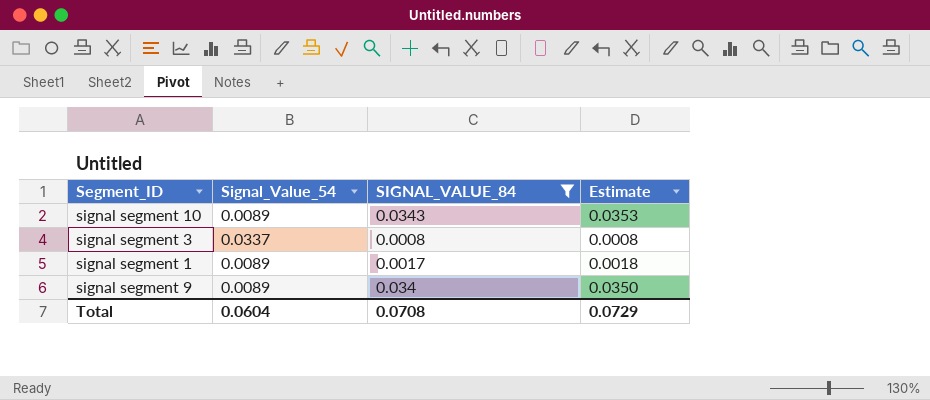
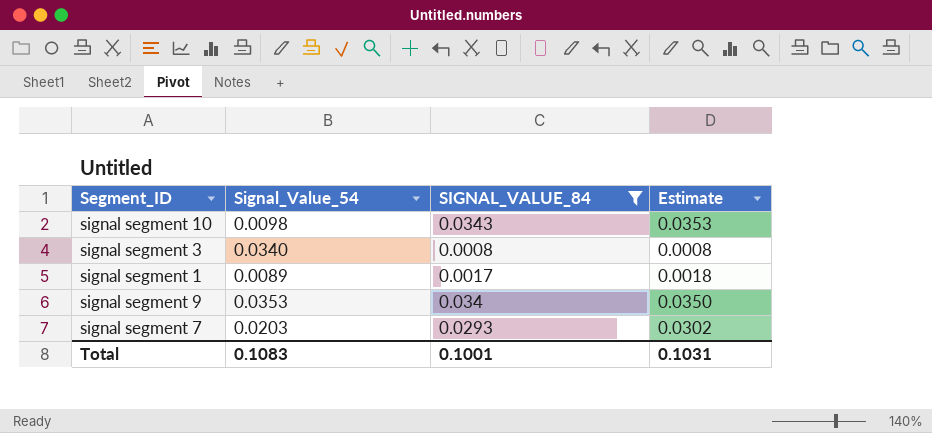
signal segment 10 | Signal_Value_54: 0.0089 -> 0.0098
signal segment 3 | Signal_Value_54: 0.0337 -> 0.0340
signal segment 9 | Signal_Value_54: 0.0089 -> 0.0353
row signal segment 7: none -> 0.0203 | 0.0293 | 0.0302
Total | Signal_Value_54: 0.0604 -> 0.1083
Total | SIGNAL_VALUE_84: 0.0708 -> 0.1001
Total | Estimate: 0.0729 -> 0.1031

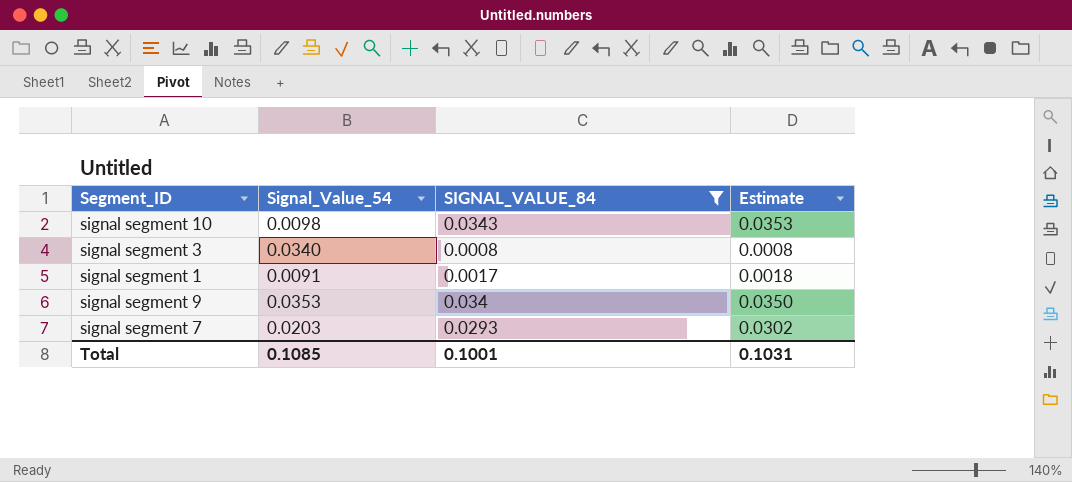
signal segment 1 | Signal_Value_54: 0.0089 -> 0.0091
Total | Signal_Value_54: 0.1083 -> 0.1085

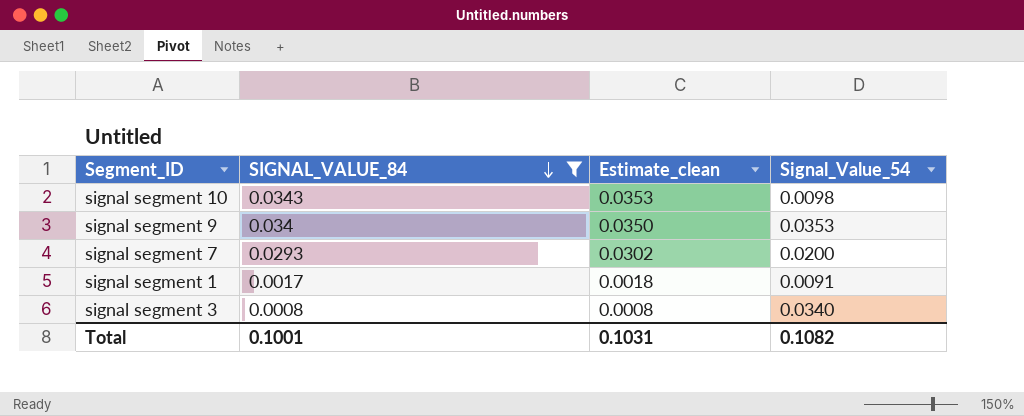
row order: none -> SIGNAL_VALUE_84 descending
column name: Estimate -> Estimate_clean
column Signal_Value_54 | position: 2 -> 4
signal segment 7 | Signal_Value_54: 0.0203 -> 0.0200
Total | Signal_Value_54: 0.1085 -> 0.1082

